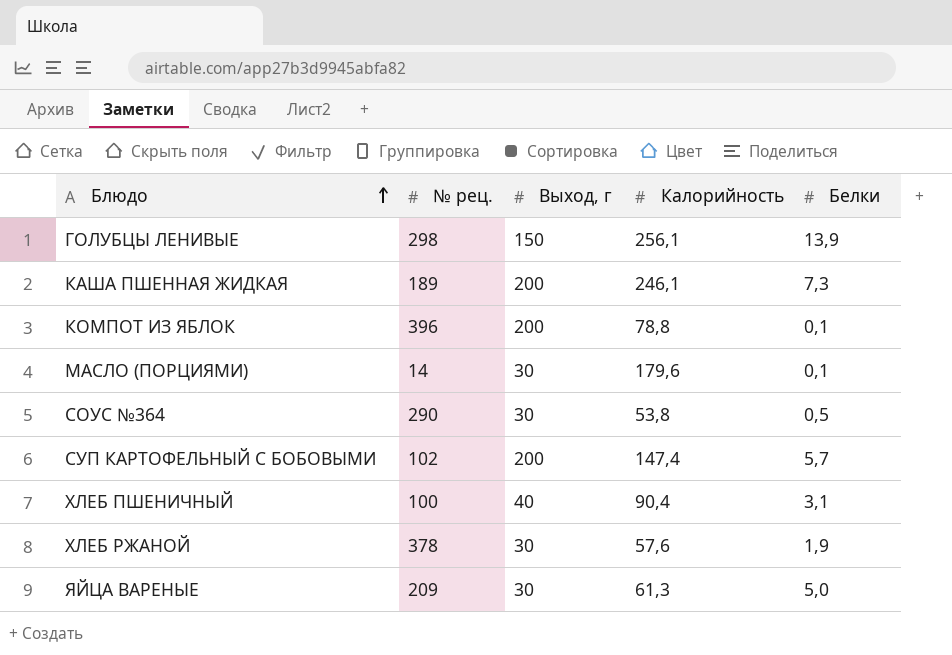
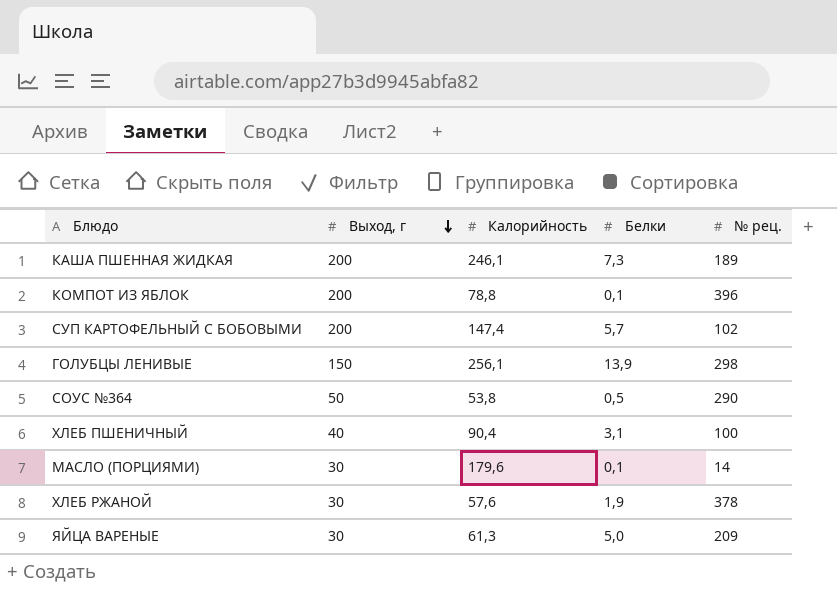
row order: Блюдо ascending -> Выход, г descending
column № рец. | position: 2 -> 5
СОУС №364 | Выход, г: 30 -> 50

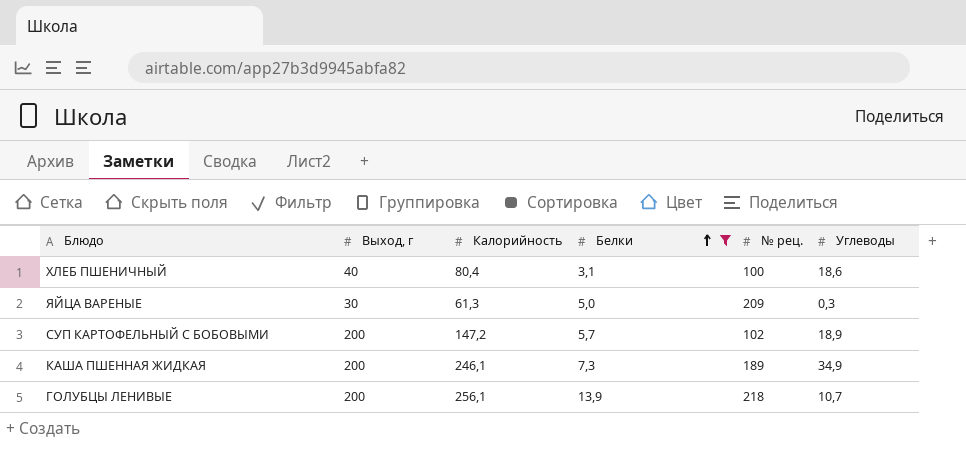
filter: none -> Белки >= 3,1
row order: Выход, г descending -> Белки ascending
column Углеводы | position: none -> 6
ХЛЕБ ПШЕНИЧНЫЙ | Калорийность: 90,4 -> 80,4
СУП КАРТОФЕЛЬНЫЙ С БОБОВЫМИ | Калорийность: 147,4 -> 147,2
ГОЛУБЦЫ ЛЕНИВЫЕ | Выход, г: 150 -> 200
ГОЛУБЦЫ ЛЕНИВЫЕ | № рец.: 298 -> 218

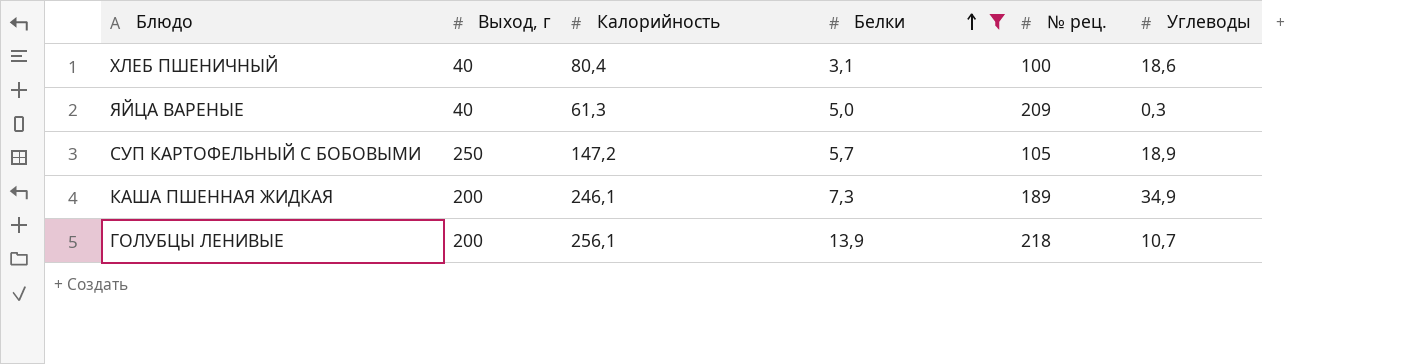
ЯЙЦА ВАРЕНЫЕ | Выход, г: 30 -> 40
СУП КАРТОФЕЛЬНЫЙ С БОБОВЫМИ | Выход, г: 200 -> 250
СУП КАРТОФЕЛЬНЫЙ С БОБОВЫМИ | № рец.: 102 -> 105

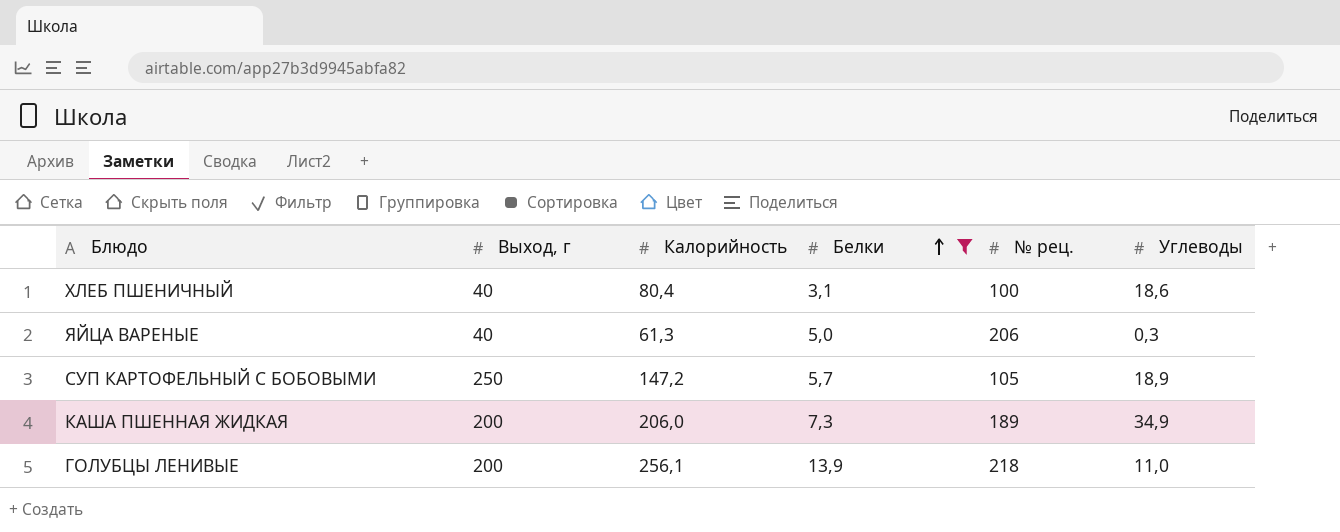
ЯЙЦА ВАРЕНЫЕ | № рец.: 209 -> 206
КАША ПШЕННАЯ ЖИДКАЯ | Калорийность: 246,1 -> 206,0
ГОЛУБЦЫ ЛЕНИВЫЕ | Углеводы: 10,7 -> 11,0

